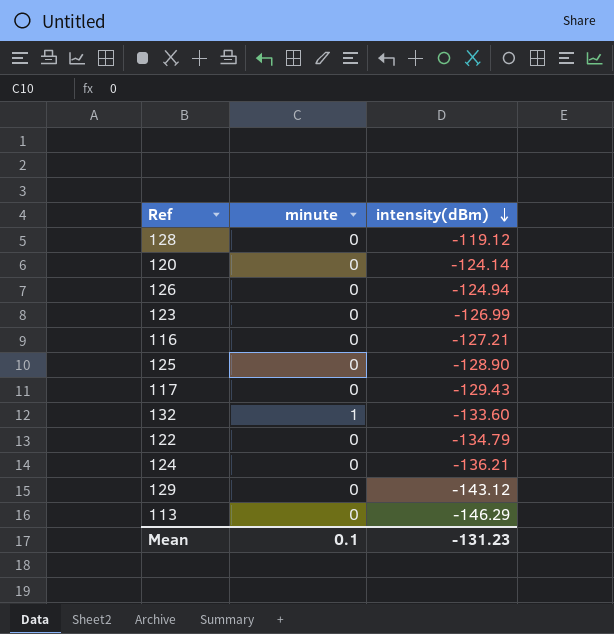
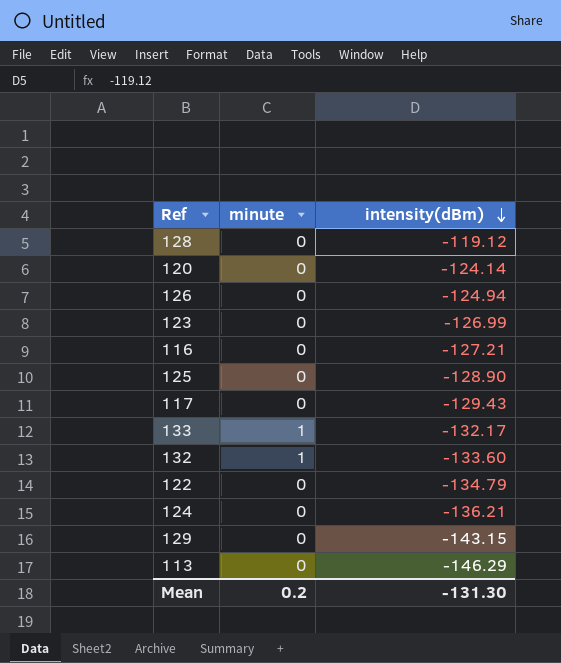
row 133: none -> 1 | -132.17
129 | intensity(dBm): -143.12 -> -143.15
Mean | minute: 0.1 -> 0.2
Mean | intensity(dBm): -131.23 -> -131.30

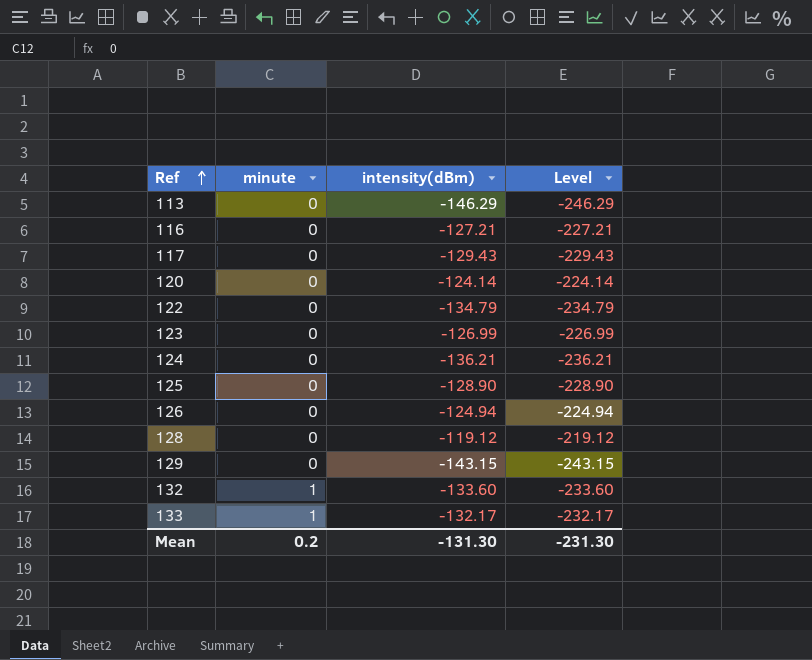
row order: intensity(dBm) descending -> Ref ascending
column Level | formula: none -> [intensity(dBm)] - 100

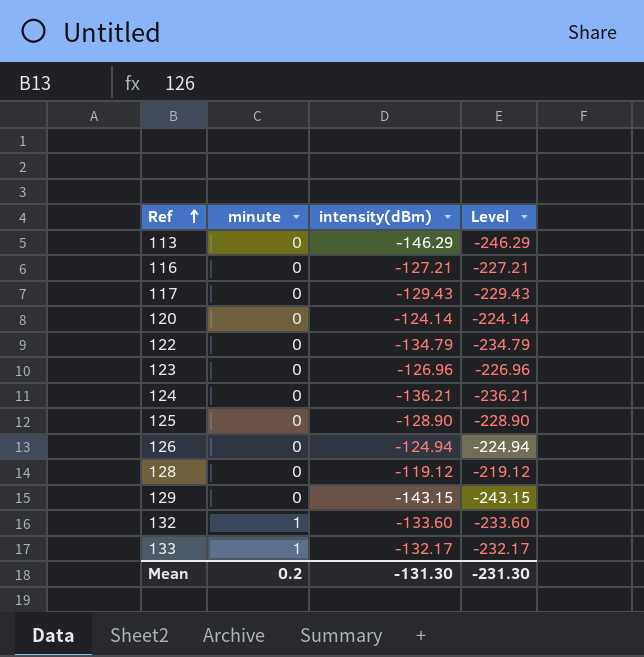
123 | intensity(dBm): -126.99 -> -126.96
123 | Level: -226.99 -> -226.96

